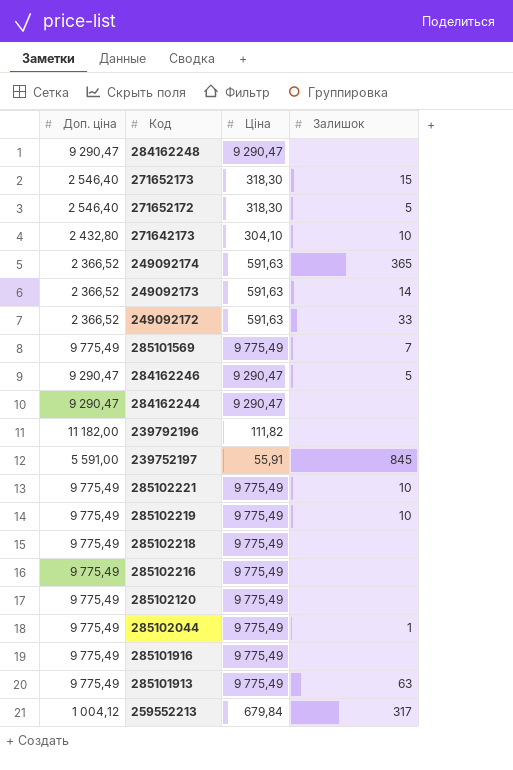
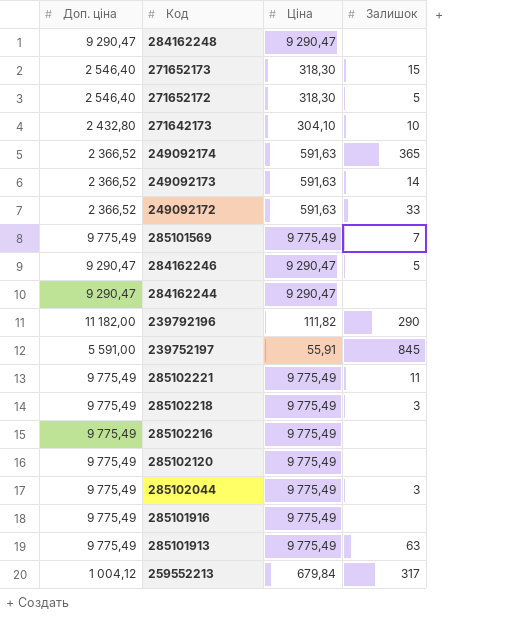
row 285102219: 9 775,49 | 9 775,49 | 10 -> none
239792196 | Залишок: none -> 290
285102221 | Залишок: 10 -> 11
285102218 | Залишок: none -> 3
285102044 | Залишок: 1 -> 3

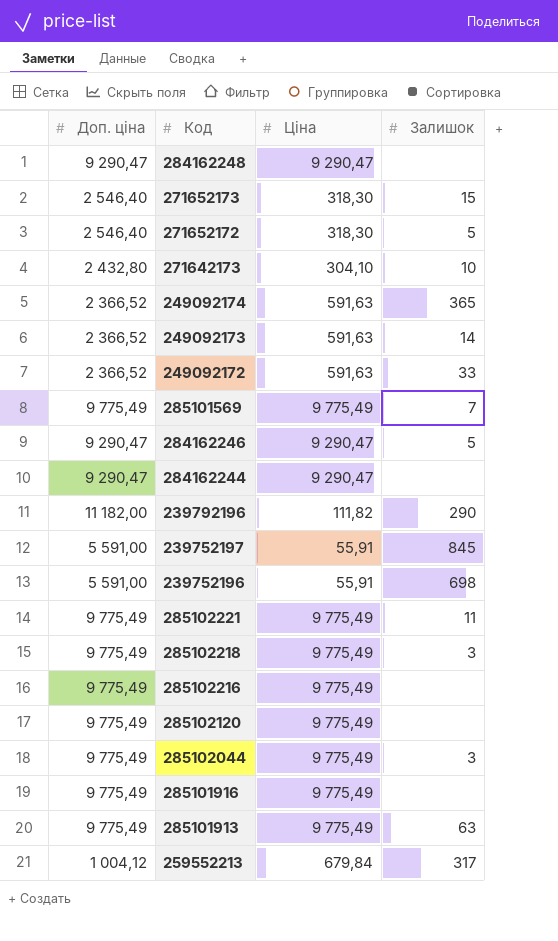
row 239752196: none -> 5 591,00 | 55,91 | 698

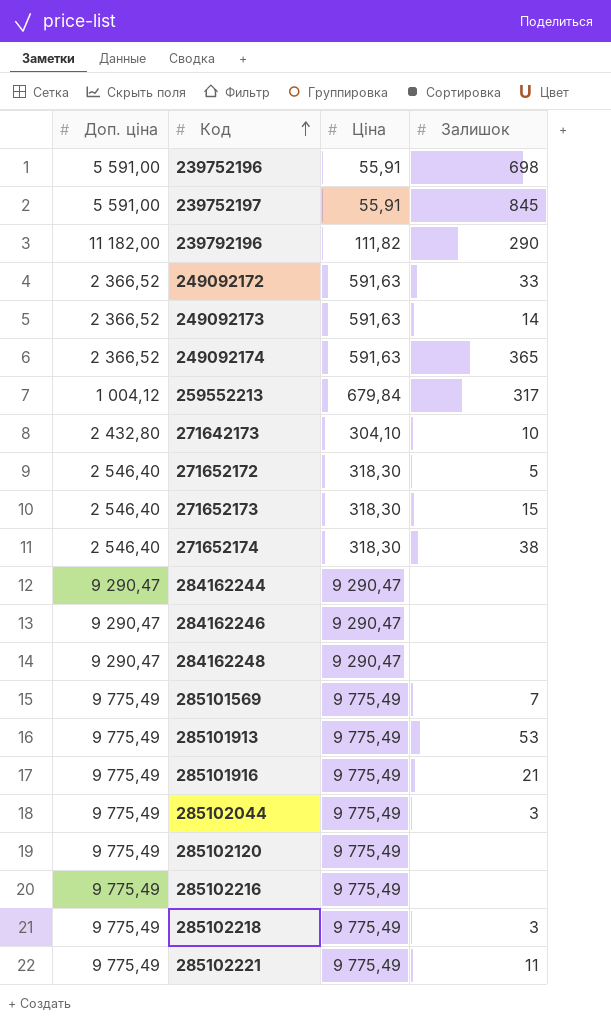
row order: none -> Код ascending
row 271652174: none -> 2 546,40 | 318,30 | 38
284162246 | Залишок: 5 -> none
285101913 | Залишок: 63 -> 53
285101916 | Залишок: none -> 21

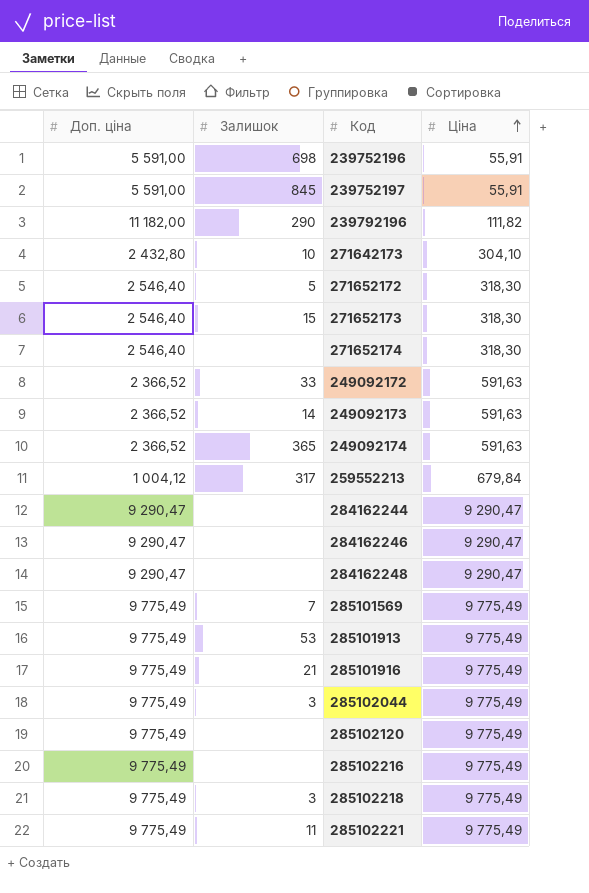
row order: Код ascending -> Ціна ascending
column Залишок | position: 4 -> 2
271652174 | Залишок: 38 -> none

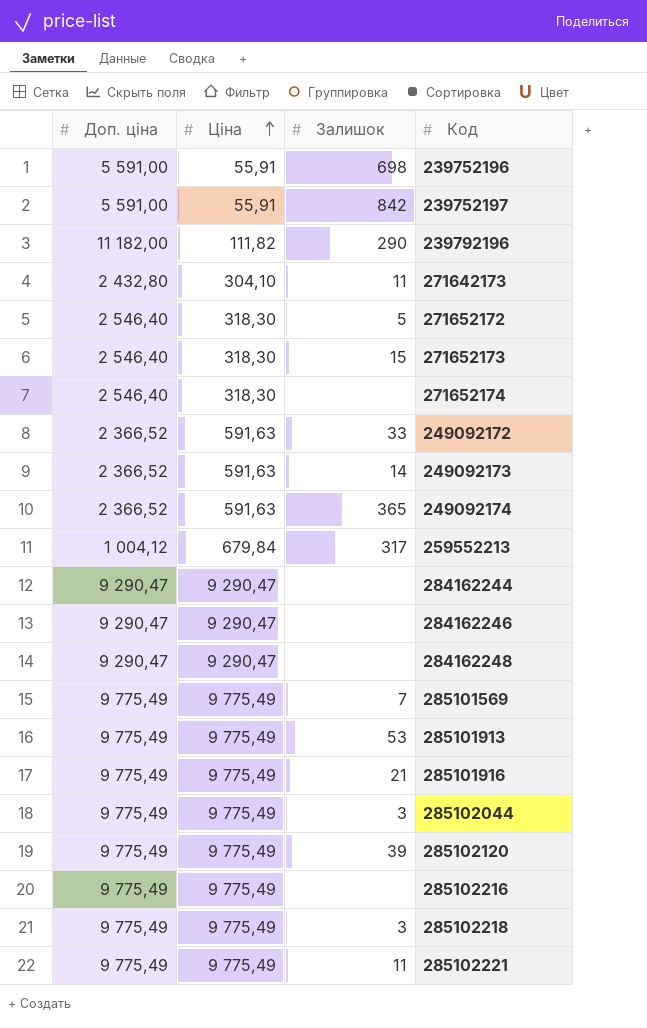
column Ціна | position: 4 -> 2
239752197 | Залишок: 845 -> 842
271642173 | Залишок: 10 -> 11
285102120 | Залишок: none -> 39

